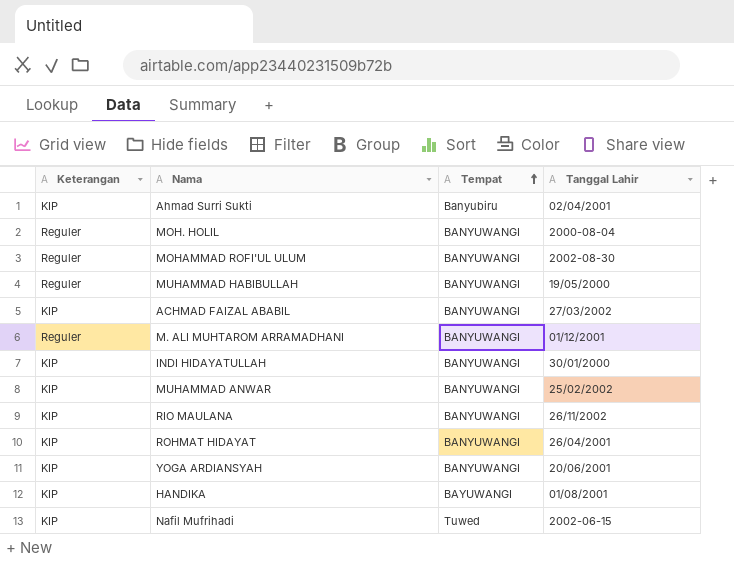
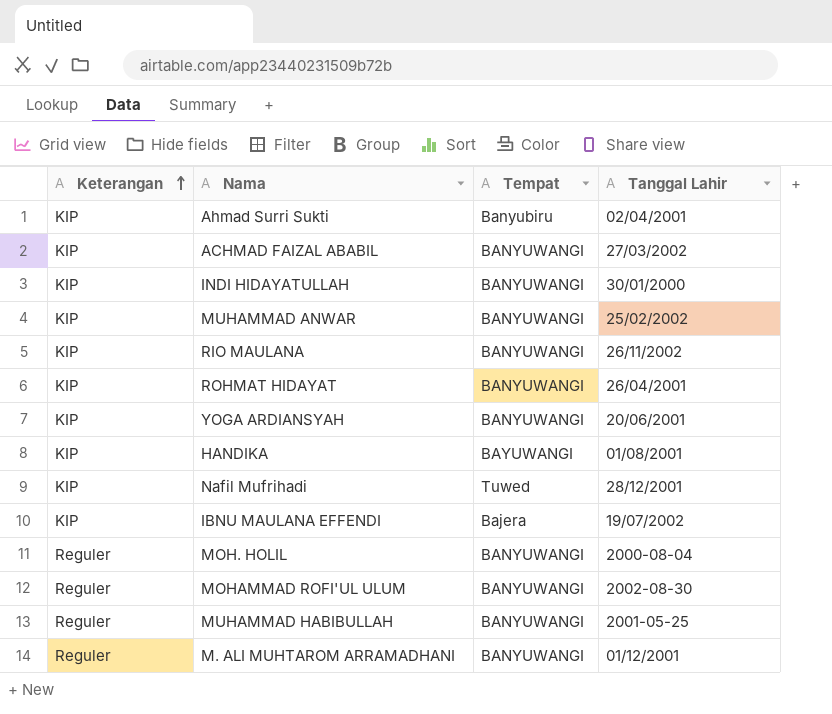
row order: Tempat ascending -> Keterangan ascending
Nafil Mufrihadi | Tanggal Lahir: 2002-06-15 -> 28/12/2001
row IBNU MAULANA EFFENDI: none -> KIP | Bajera | 19/07/2002
MUHAMMAD HABIBULLAH | Tanggal Lahir: 19/05/2000 -> 2001-05-25

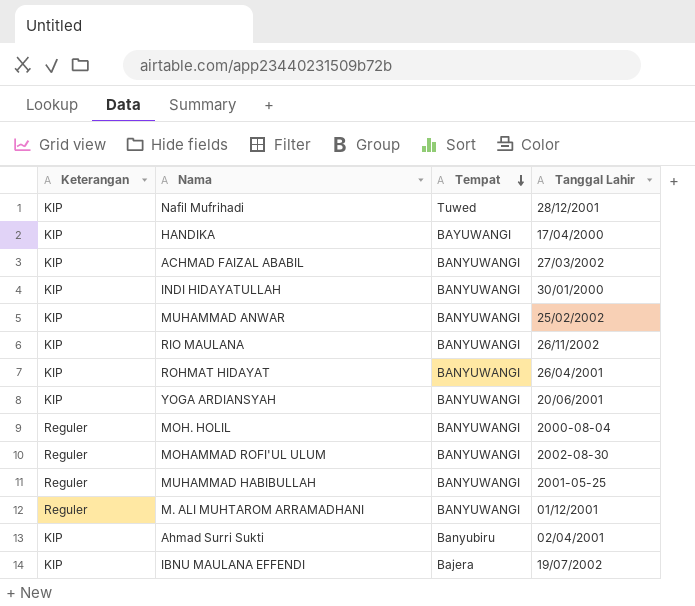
row order: Keterangan ascending -> Tempat descending
HANDIKA | Tanggal Lahir: 01/08/2001 -> 17/04/2000

